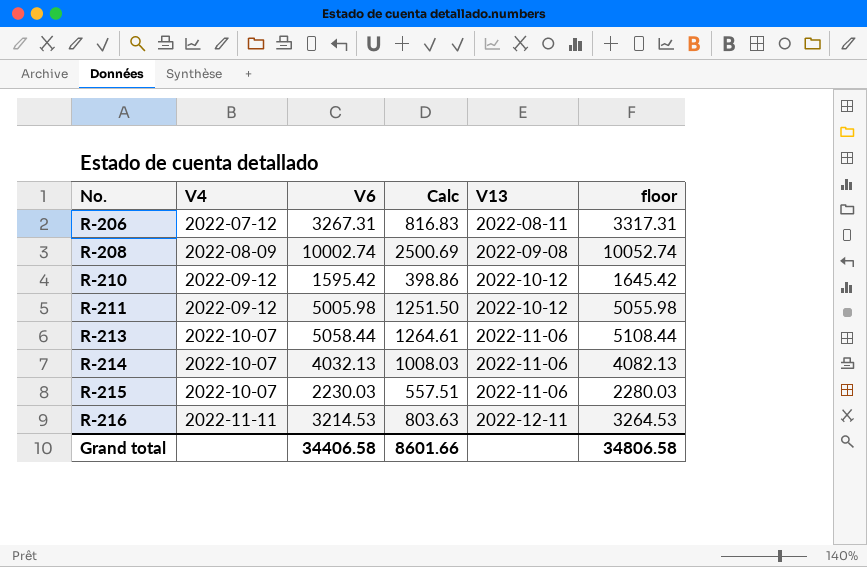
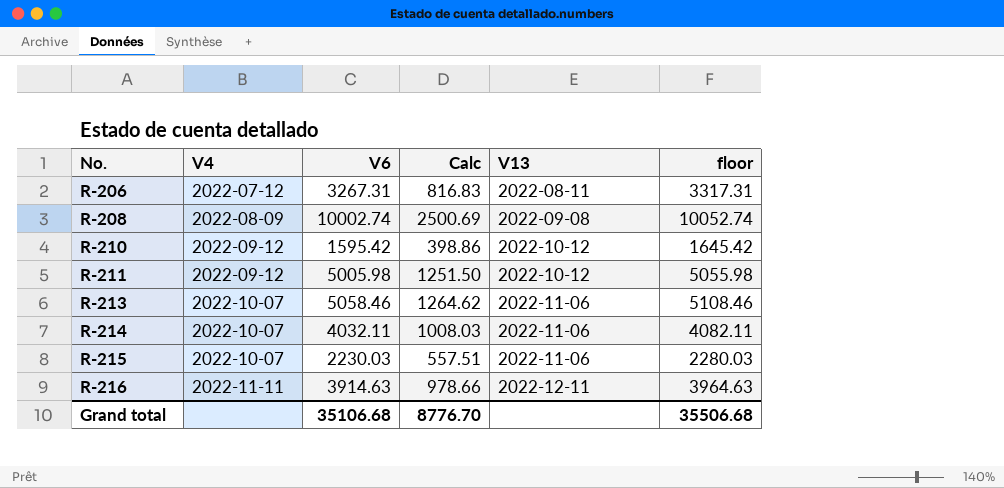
R-213 | V6: 5058.44 -> 5058.46
R-213 | Calc: 1264.61 -> 1264.62
R-213 | floor: 5108.44 -> 5108.46
R-214 | V6: 4032.13 -> 4032.11
R-214 | floor: 4082.13 -> 4082.11
R-216 | V6: 3214.53 -> 3914.63
R-216 | Calc: 803.63 -> 978.66
R-216 | floor: 3264.53 -> 3964.63
Grand total | V6: 34406.58 -> 35106.68
Grand total | Calc: 8601.66 -> 8776.70
Grand total | floor: 34806.58 -> 35506.68

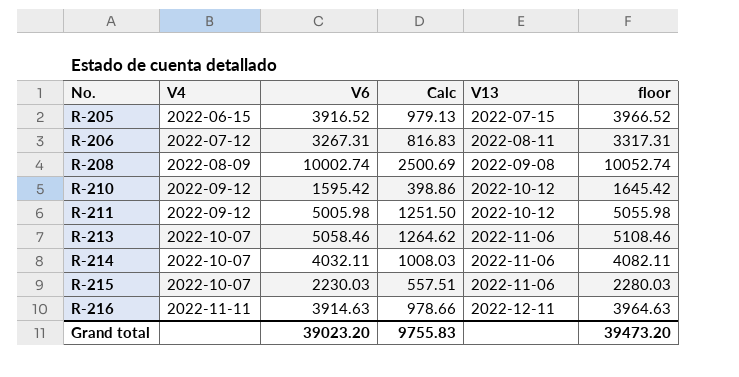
row R-205: none -> 2022-06-15 | 3916.52 | 979.13 | 2022-07-15 | 3966.52
Grand total | V6: 35106.68 -> 39023.20
Grand total | Calc: 8776.70 -> 9755.83
Grand total | floor: 35506.68 -> 39473.20

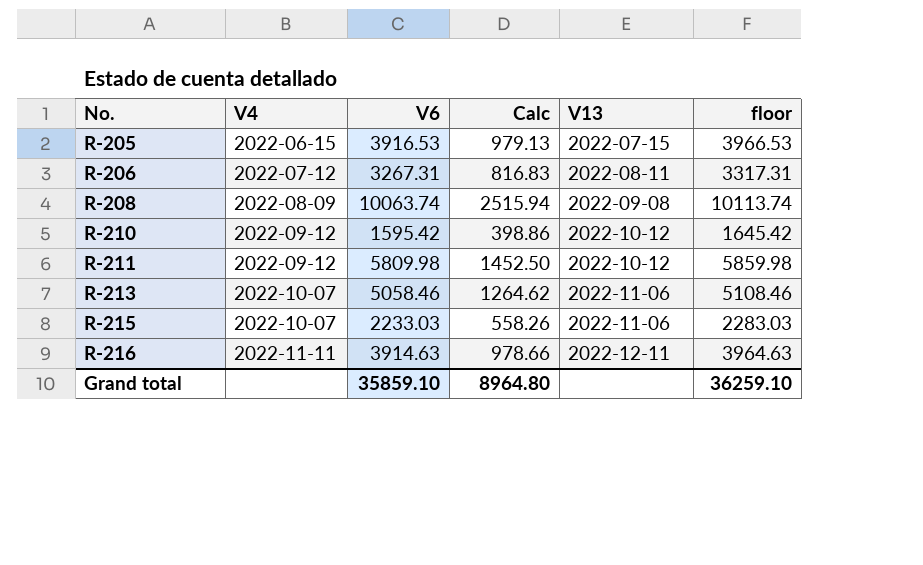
row R-214: 2022-10-07 | 4032.11 | 1008.03 | 2022-11-06 | 4082.11 -> none
R-205 | V6: 3916.52 -> 3916.53
R-205 | floor: 3966.52 -> 3966.53
R-208 | V6: 10002.74 -> 10063.74
R-208 | Calc: 2500.69 -> 2515.94
R-208 | floor: 10052.74 -> 10113.74
R-211 | V6: 5005.98 -> 5809.98
R-211 | Calc: 1251.50 -> 1452.50
R-211 | floor: 5055.98 -> 5859.98
R-215 | V6: 2230.03 -> 2233.03
R-215 | Calc: 557.51 -> 558.26
R-215 | floor: 2280.03 -> 2283.03
Grand total | V6: 39023.20 -> 35859.10
Grand total | Calc: 9755.83 -> 8964.80
Grand total | floor: 39473.20 -> 36259.10

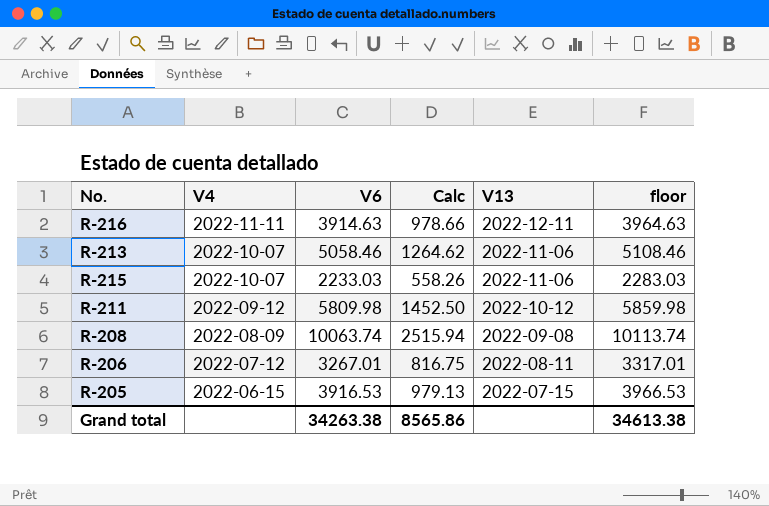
row order: No. ascending -> V4 descending
row R-210: 2022-09-12 | 1595.42 | 398.86 | 2022-10-12 | 1645.42 -> none
R-206 | V6: 3267.31 -> 3267.01
R-206 | Calc: 816.83 -> 816.75
R-206 | floor: 3317.31 -> 3317.01
Grand total | V6: 35859.10 -> 34263.38
Grand total | Calc: 8964.80 -> 8565.86
Grand total | floor: 36259.10 -> 34613.38

